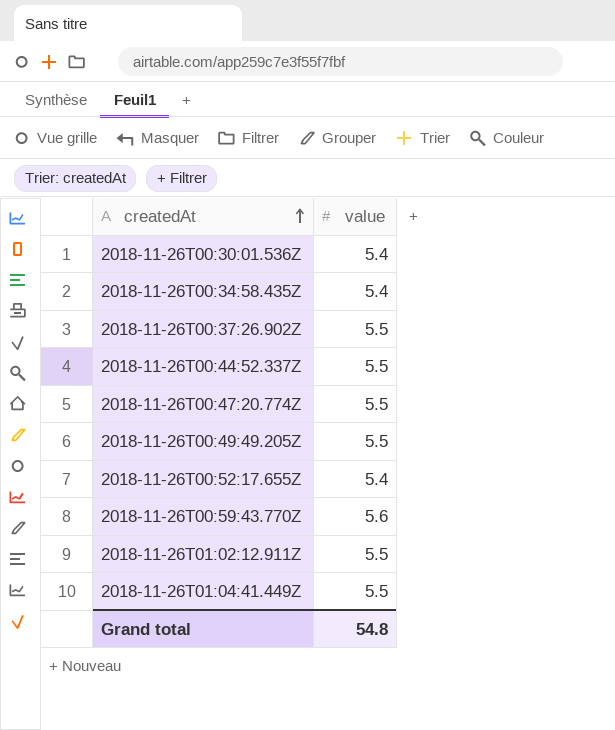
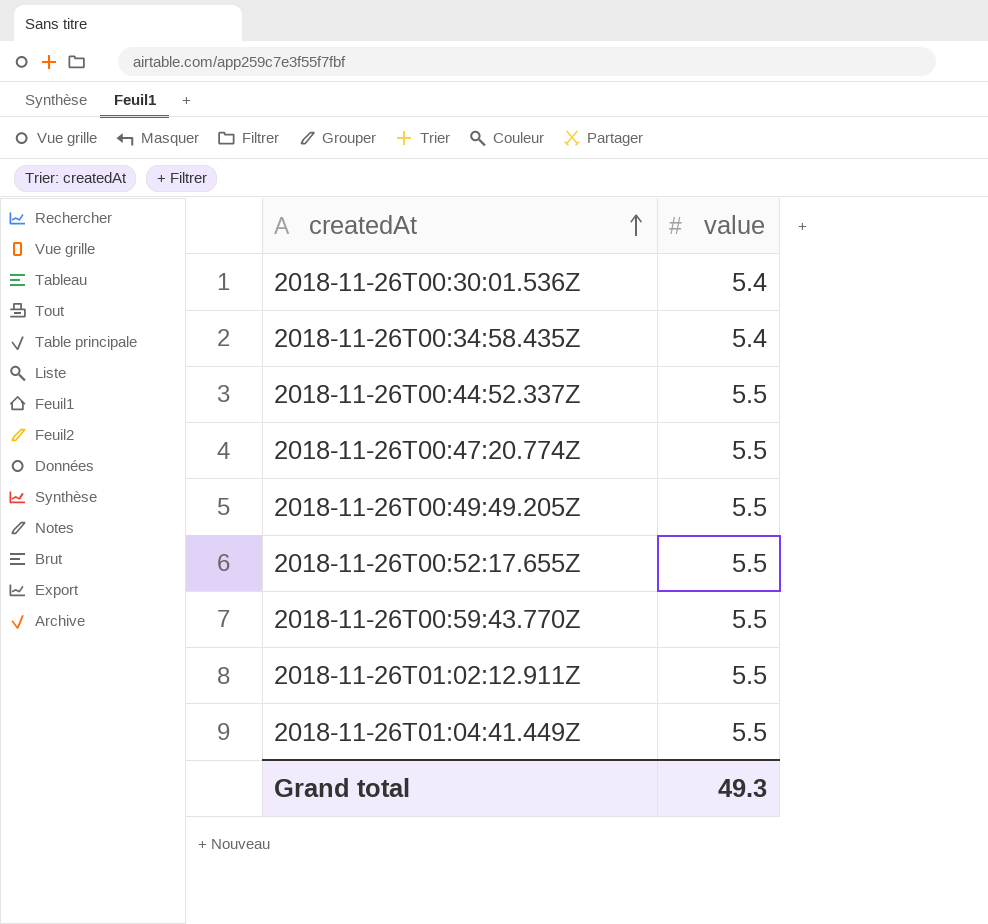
row 2018-11-26T00:37:26.902Z: 5.5 -> none
2018-11-26T00:52:17.655Z | value: 5.4 -> 5.5
2018-11-26T00:59:43.770Z | value: 5.6 -> 5.5
Grand total | value: 54.8 -> 49.3

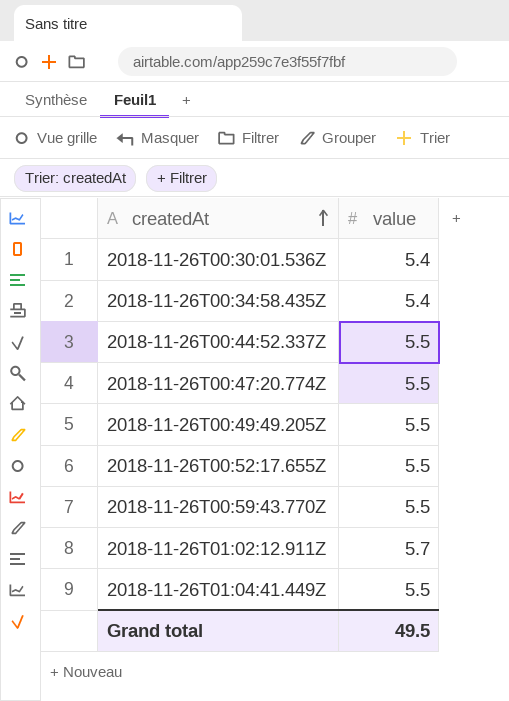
2018-11-26T01:02:12.911Z | value: 5.5 -> 5.7
Grand total | value: 49.3 -> 49.5

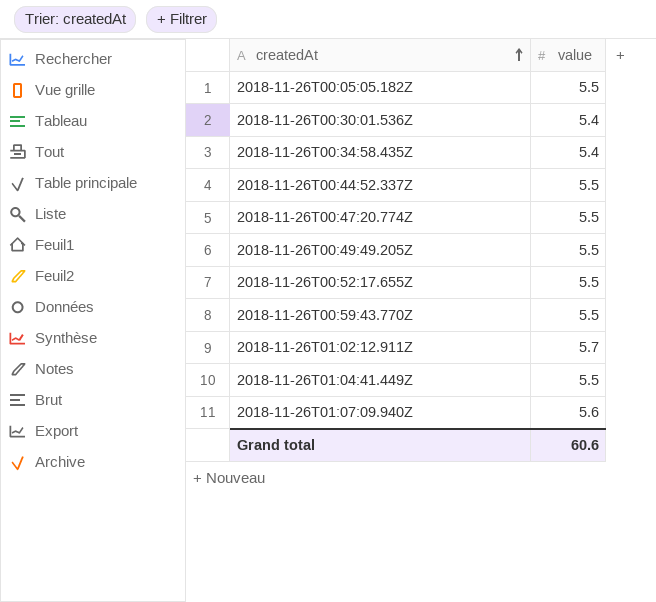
row 2018-11-26T00:05:05.182Z: none -> 5.5
row 2018-11-26T01:07:09.940Z: none -> 5.6
Grand total | value: 49.5 -> 60.6

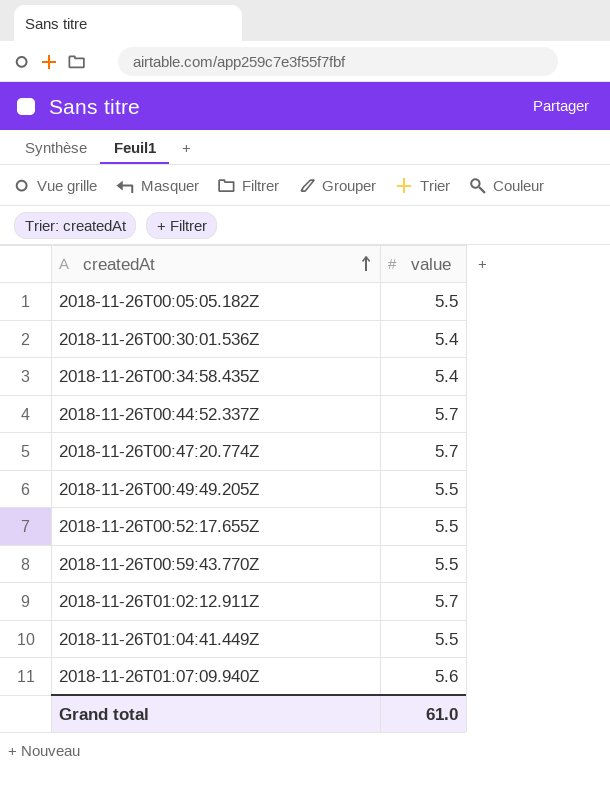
2018-11-26T00:44:52.337Z | value: 5.5 -> 5.7
2018-11-26T00:47:20.774Z | value: 5.5 -> 5.7
Grand total | value: 60.6 -> 61.0

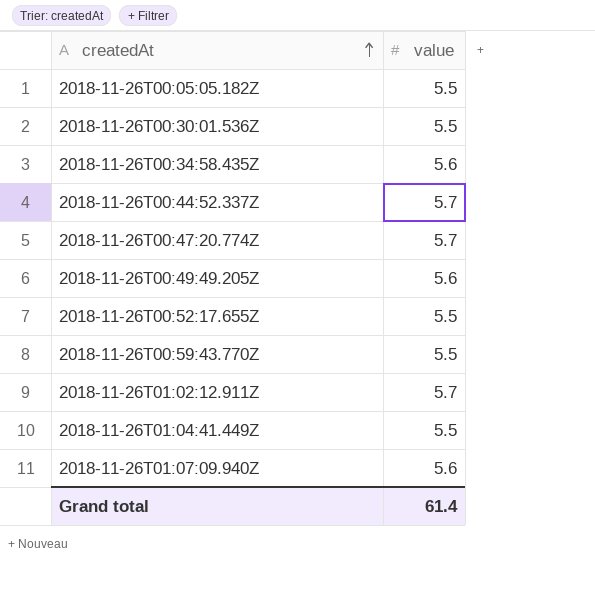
2018-11-26T00:30:01.536Z | value: 5.4 -> 5.5
2018-11-26T00:34:58.435Z | value: 5.4 -> 5.6
2018-11-26T00:49:49.205Z | value: 5.5 -> 5.6
Grand total | value: 61.0 -> 61.4

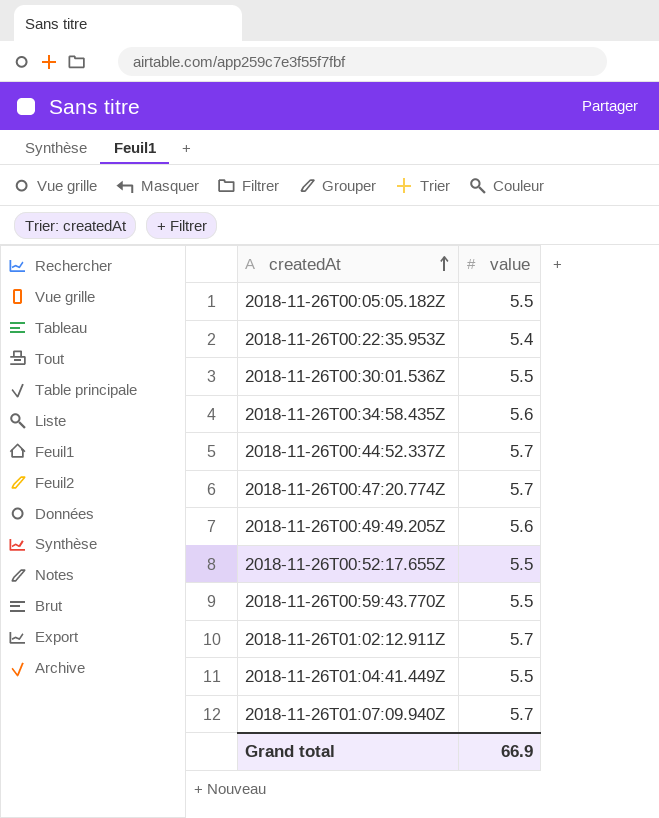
row 2018-11-26T00:22:35.953Z: none -> 5.4
2018-11-26T01:07:09.940Z | value: 5.6 -> 5.7
Grand total | value: 61.4 -> 66.9

